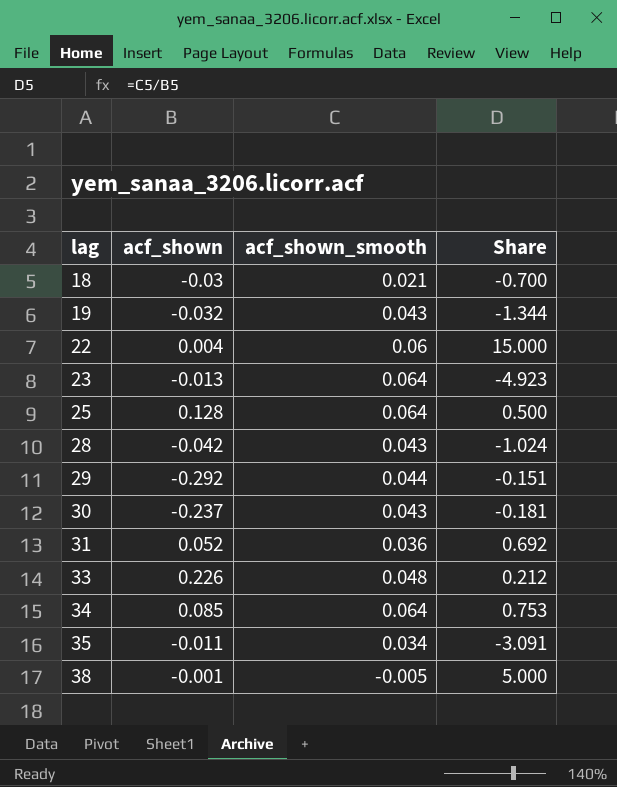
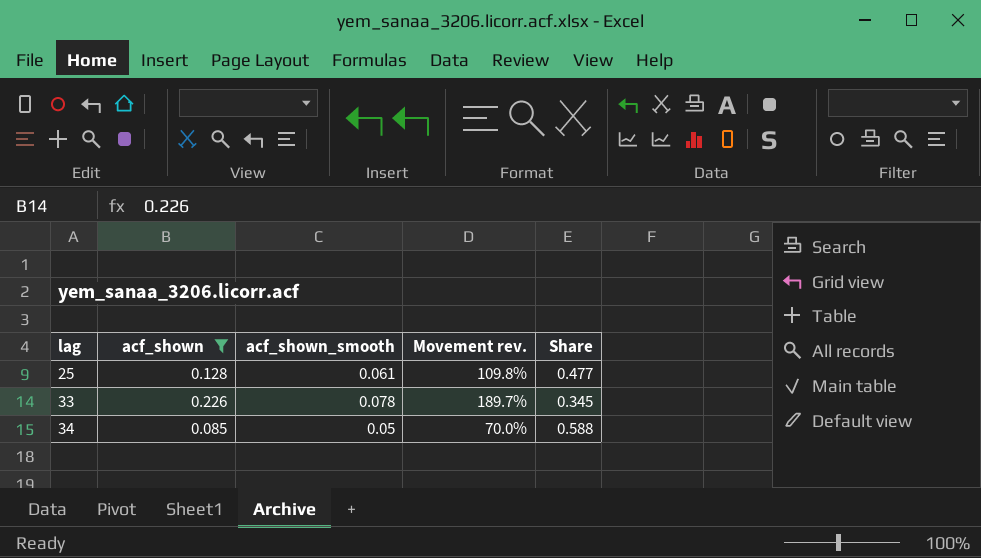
filter: none -> acf_shown >= 0.085
column Movement rev. | formula: none -> ([acf_shown] - [acf_shown_smooth]) / [acf_shown_smooth]
25 | acf_shown_smooth: 0.064 -> 0.061
25 | Share: 0.500 -> 0.477
33 | acf_shown_smooth: 0.048 -> 0.078
33 | Share: 0.212 -> 0.345
34 | acf_shown_smooth: 0.064 -> 0.05
34 | Share: 0.753 -> 0.588

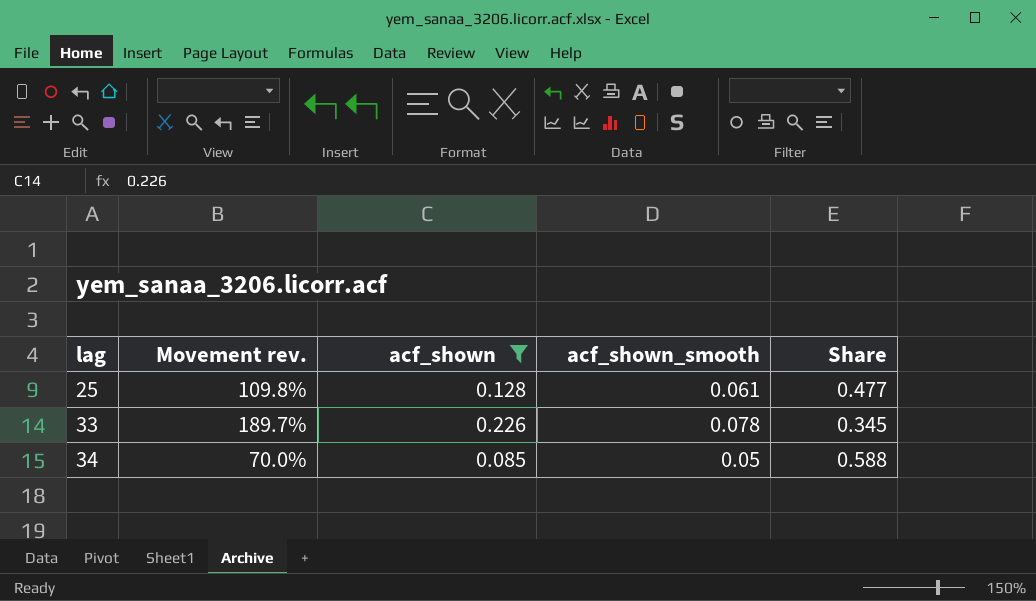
column Movement rev. | position: 4 -> 2

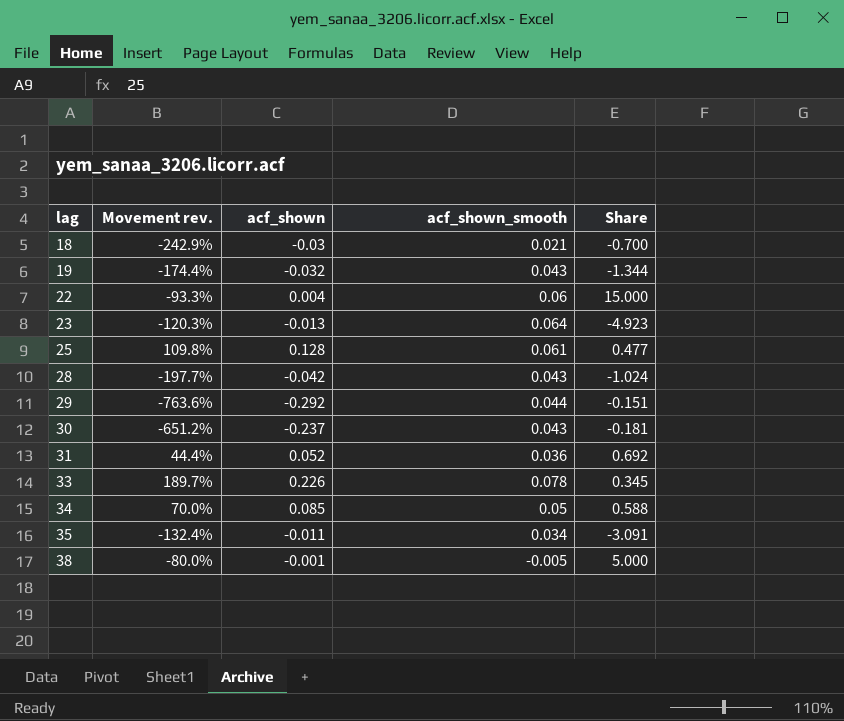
filter: acf_shown >= 0.085 -> none

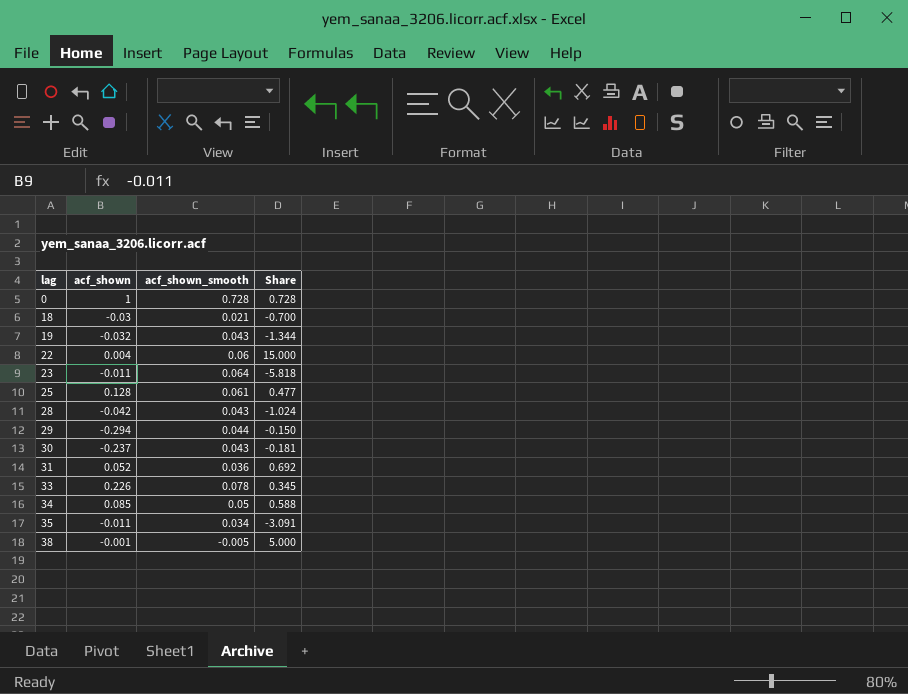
column Movement rev. | formula: ([acf_shown] - [acf_shown_smooth]) / [acf_shown_smooth] -> none
row 0: none -> 1 | 0.728 | 0.728
23 | acf_shown: -0.013 -> -0.011
23 | Share: -4.923 -> -5.818
29 | acf_shown: -0.292 -> -0.294
29 | Share: -0.151 -> -0.150

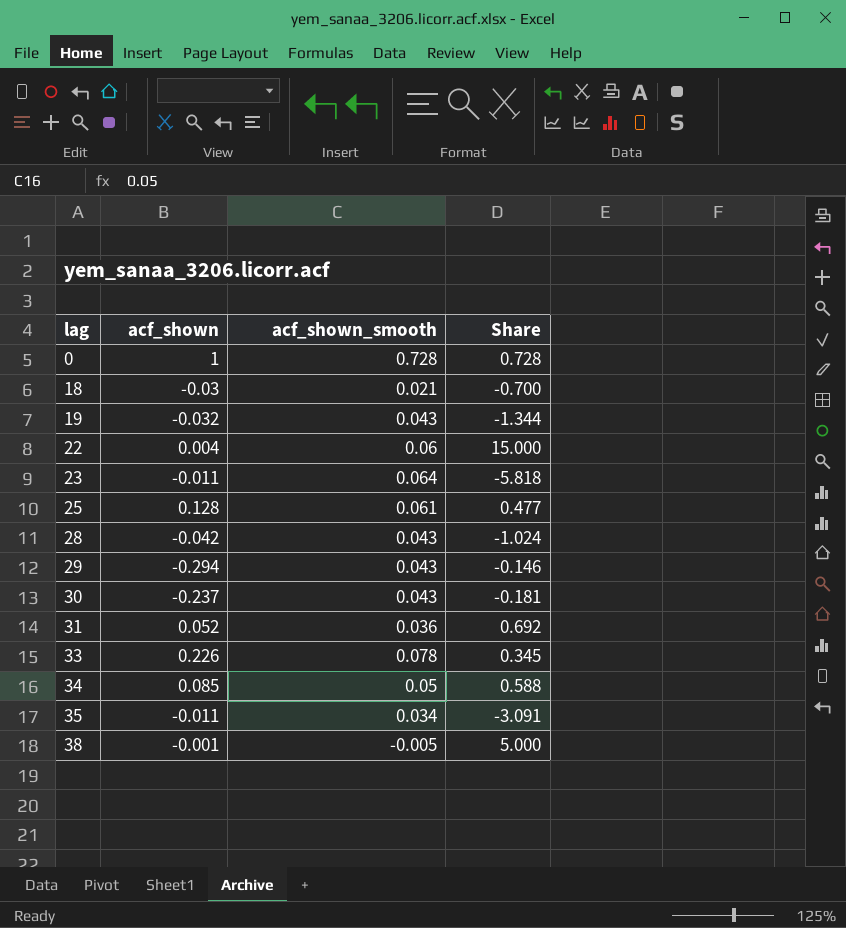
29 | acf_shown_smooth: 0.044 -> 0.043
29 | Share: -0.150 -> -0.146

